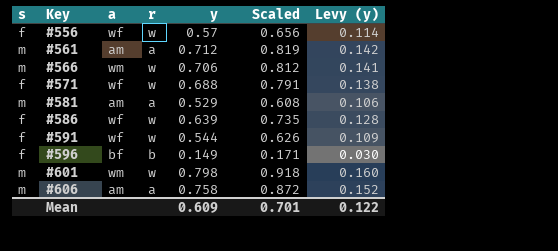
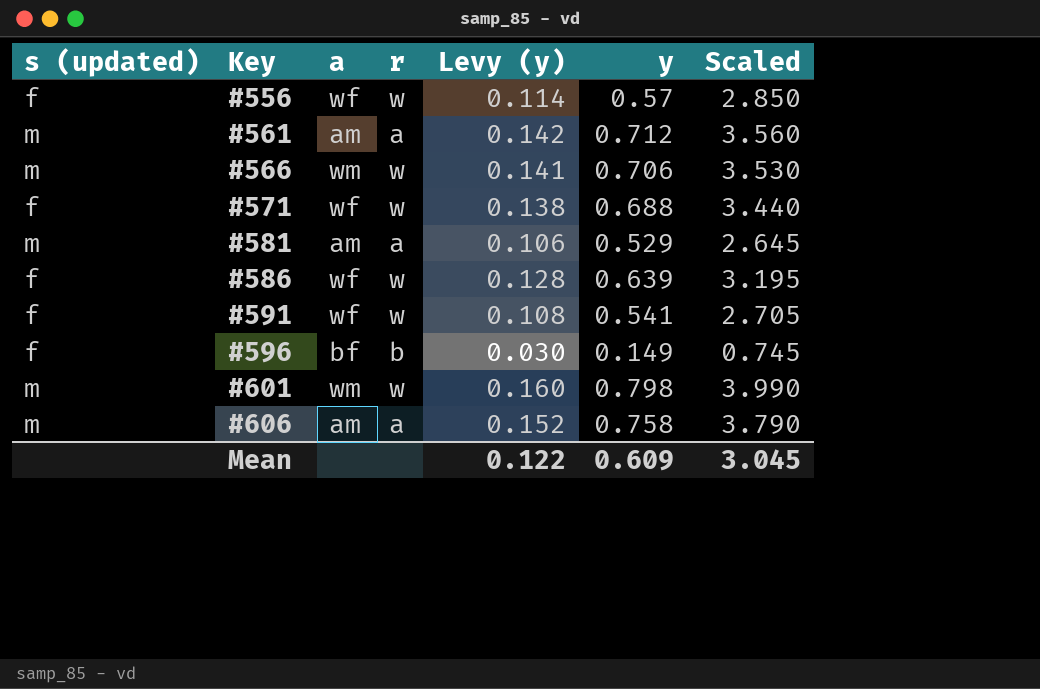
column name: s -> s (updated)
column Levy (y) | position: 7 -> 5
column Scaled | formula: [y] * 1.15 -> [y] * 5
#591 | Levy (y): 0.109 -> 0.108
#591 | y: 0.544 -> 0.541
Mean | Scaled: 0.701 -> 3.045

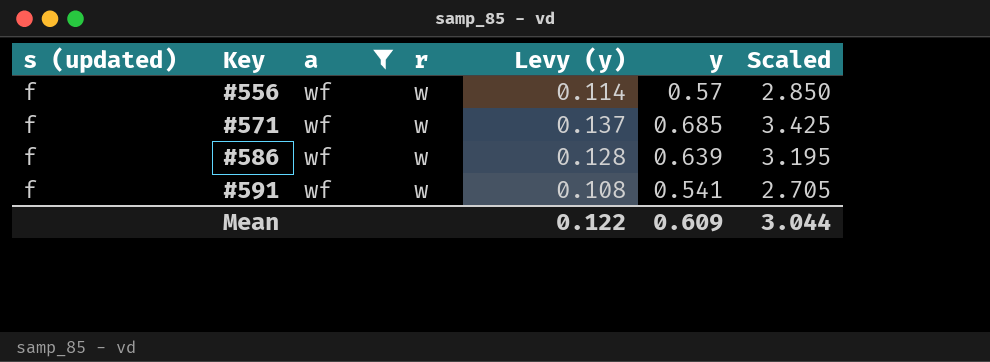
filter: none -> a = wf
#571 | Levy (y): 0.138 -> 0.137
#571 | y: 0.688 -> 0.685
#571 | Scaled: 3.440 -> 3.425
Mean | Scaled: 3.045 -> 3.044

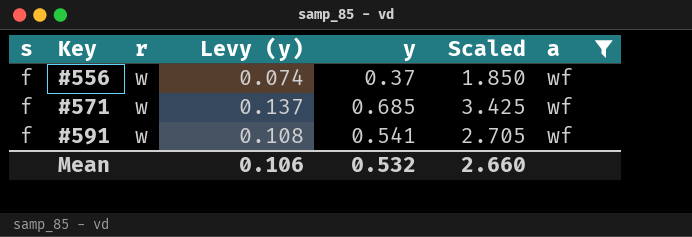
column name: s (updated) -> s
column a | position: 3 -> 7
row #586: f | wf | w | 0.128 | 0.639 | 3.195 -> none
#556 | Levy (y): 0.114 -> 0.074
#556 | y: 0.57 -> 0.37
#556 | Scaled: 2.850 -> 1.850
Mean | Levy (y): 0.122 -> 0.106
Mean | y: 0.609 -> 0.532
Mean | Scaled: 3.044 -> 2.660

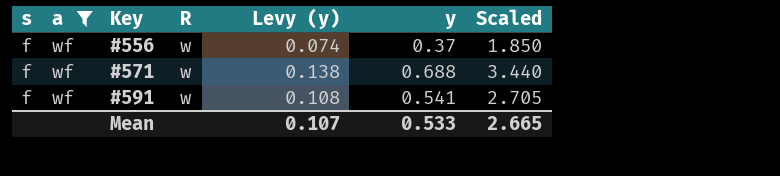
column a | position: 7 -> 2
column name: r -> R
#571 | Levy (y): 0.137 -> 0.138
#571 | y: 0.685 -> 0.688
#571 | Scaled: 3.425 -> 3.440
Mean | Levy (y): 0.106 -> 0.107
Mean | y: 0.532 -> 0.533
Mean | Scaled: 2.660 -> 2.665

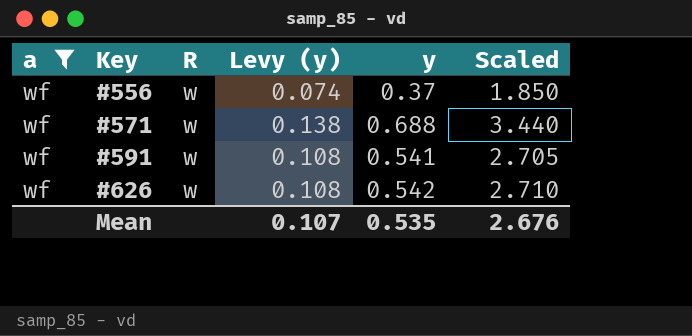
column s | position: 1 -> none
row #626: none -> wf | w | 0.108 | 0.542 | 2.710
Mean | y: 0.533 -> 0.535
Mean | Scaled: 2.665 -> 2.676

